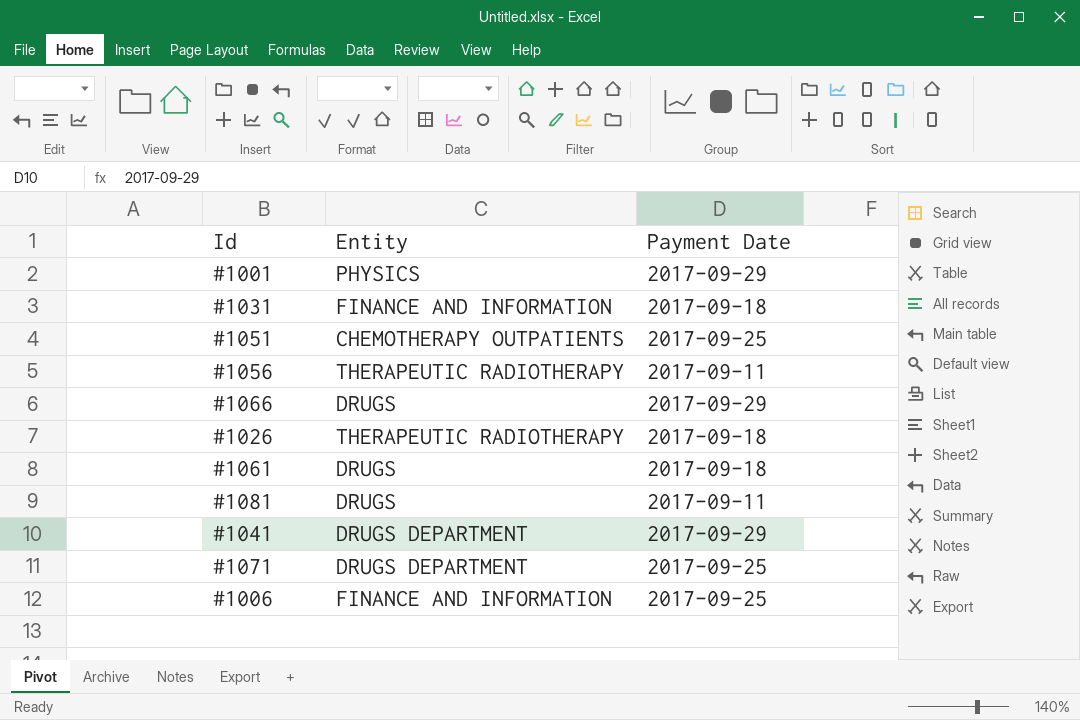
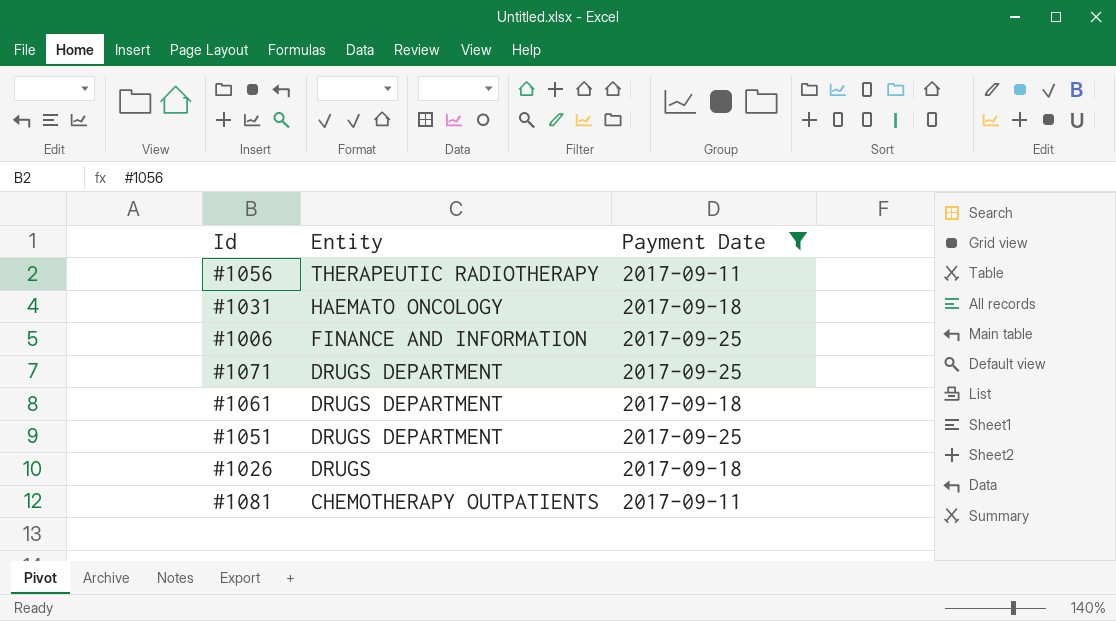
filter: none -> Payment Date != 2017-09-29
row order: none -> Entity descending
#1031 | Entity: FINANCE AND INFORMATION -> HAEMATO ONCOLOGY
#1061 | Entity: DRUGS -> DRUGS DEPARTMENT
#1051 | Entity: CHEMOTHERAPY OUTPATIENTS -> DRUGS DEPARTMENT
#1026 | Entity: THERAPEUTIC RADIOTHERAPY -> DRUGS
#1081 | Entity: DRUGS -> CHEMOTHERAPY OUTPATIENTS

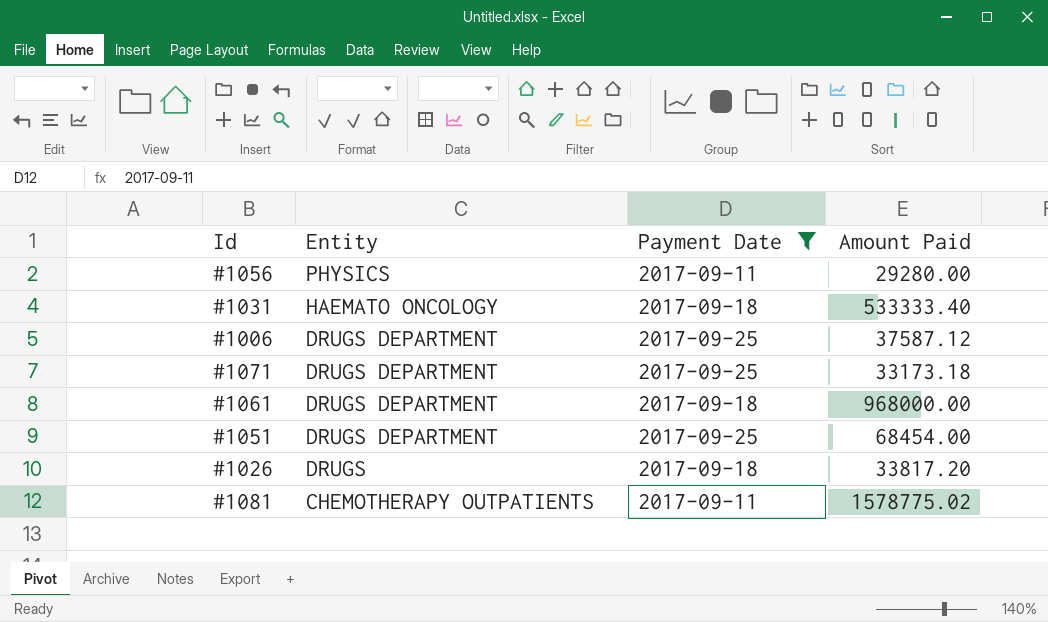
column Amount Paid | position: none -> 4
#1056 | Entity: THERAPEUTIC RADIOTHERAPY -> PHYSICS
#1006 | Entity: FINANCE AND INFORMATION -> DRUGS DEPARTMENT

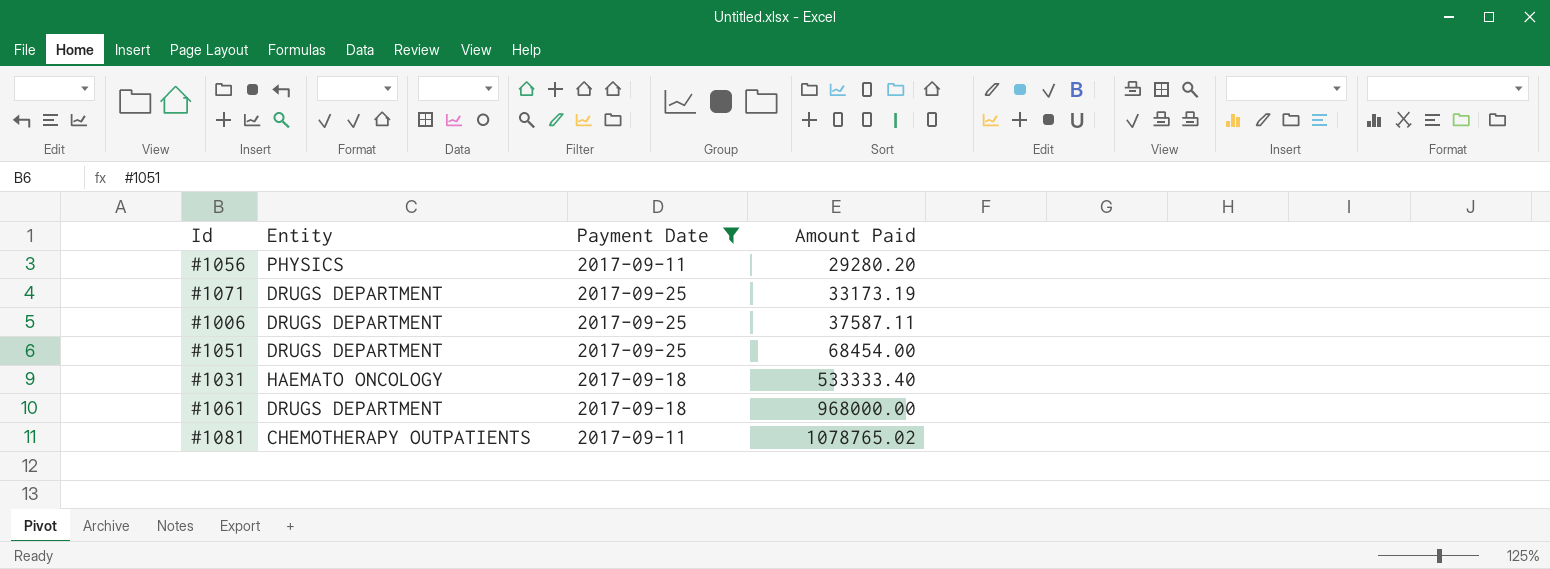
row order: Entity descending -> Amount Paid ascending
row #1026: DRUGS | 2017-09-18 | 33817.20 -> none
#1056 | Amount Paid: 29280.00 -> 29280.20
#1071 | Amount Paid: 33173.18 -> 33173.19
#1006 | Amount Paid: 37587.12 -> 37587.11
#1081 | Amount Paid: 1578775.02 -> 1078765.02

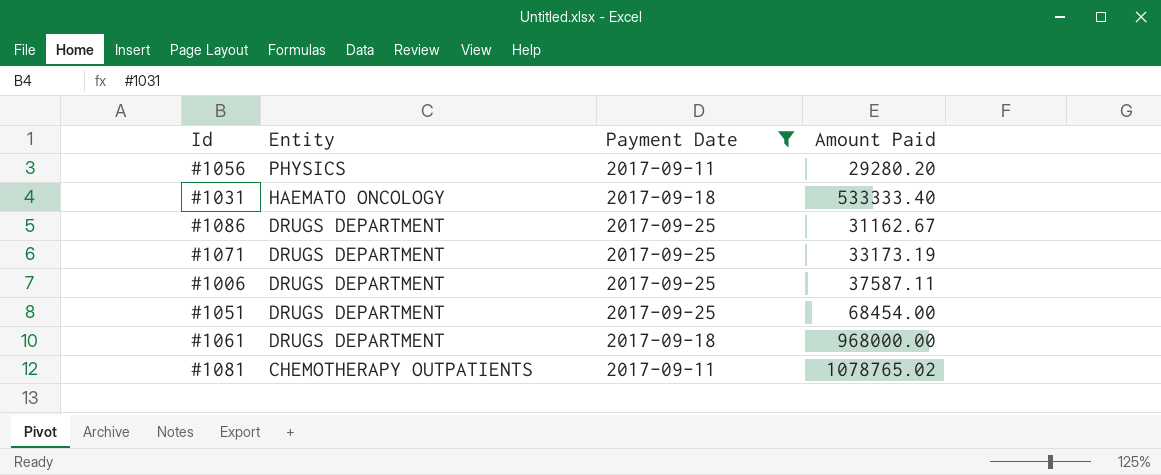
row order: Amount Paid ascending -> Entity descending
row #1086: none -> DRUGS DEPARTMENT | 2017-09-25 | 31162.67

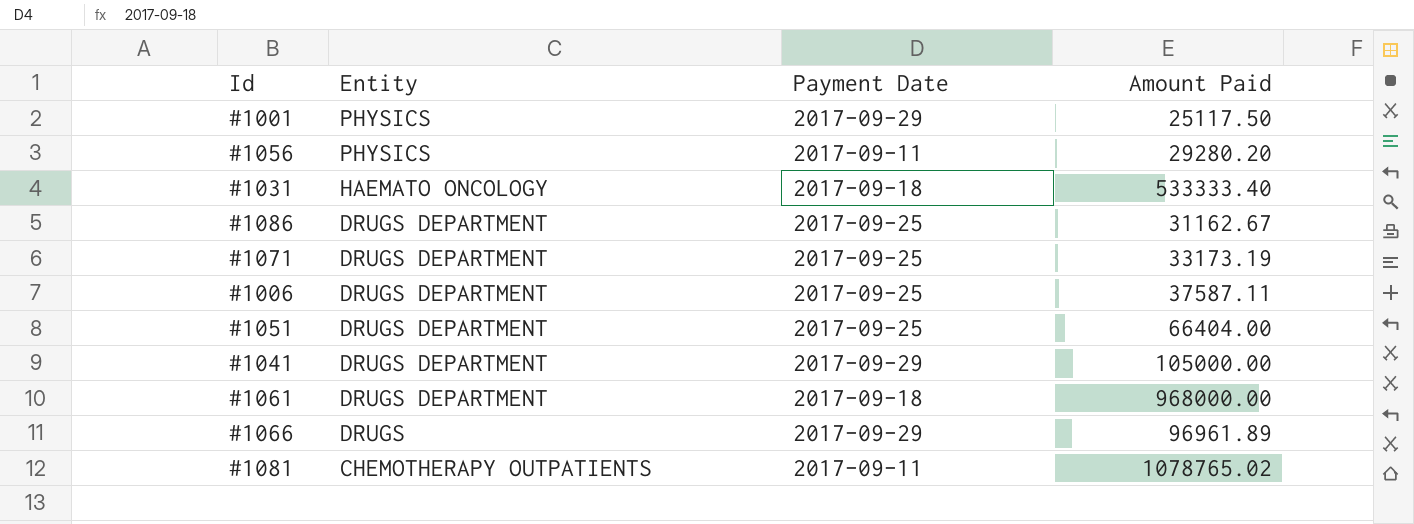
filter: Payment Date != 2017-09-29 -> none
#1051 | Amount Paid: 68454.00 -> 66404.00

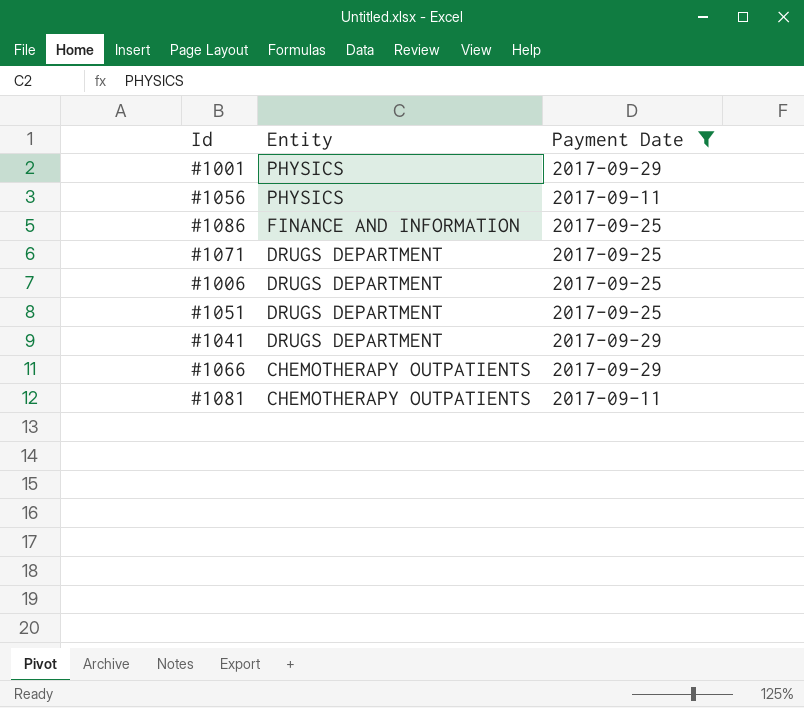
filter: none -> Payment Date != 2017-09-18
column Amount Paid | position: 4 -> none
#1086 | Entity: DRUGS DEPARTMENT -> FINANCE AND INFORMATION
#1066 | Entity: DRUGS -> CHEMOTHERAPY OUTPATIENTS

